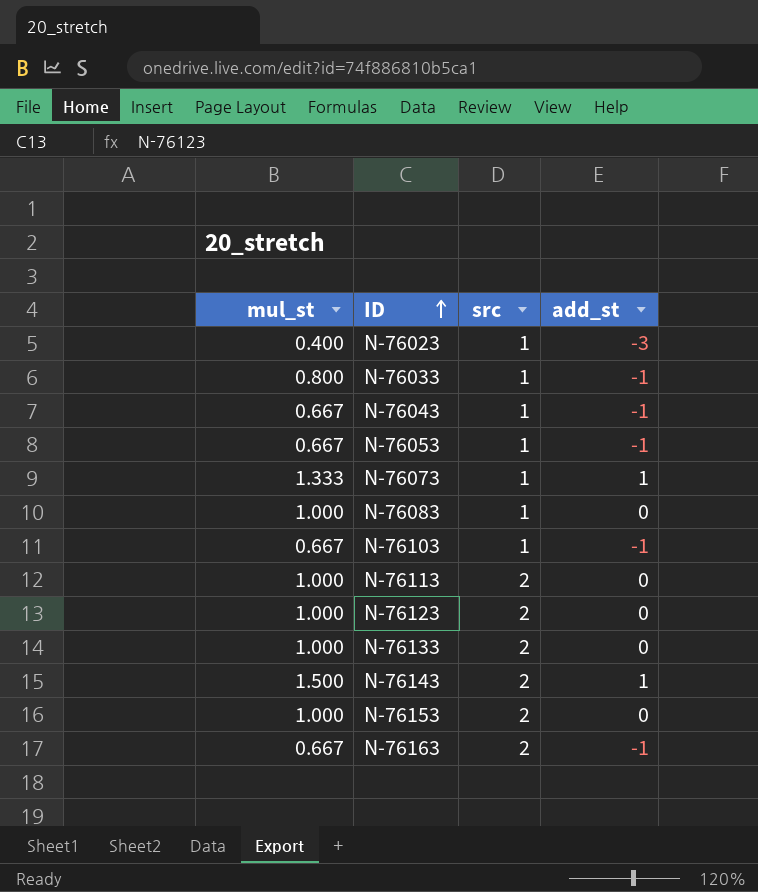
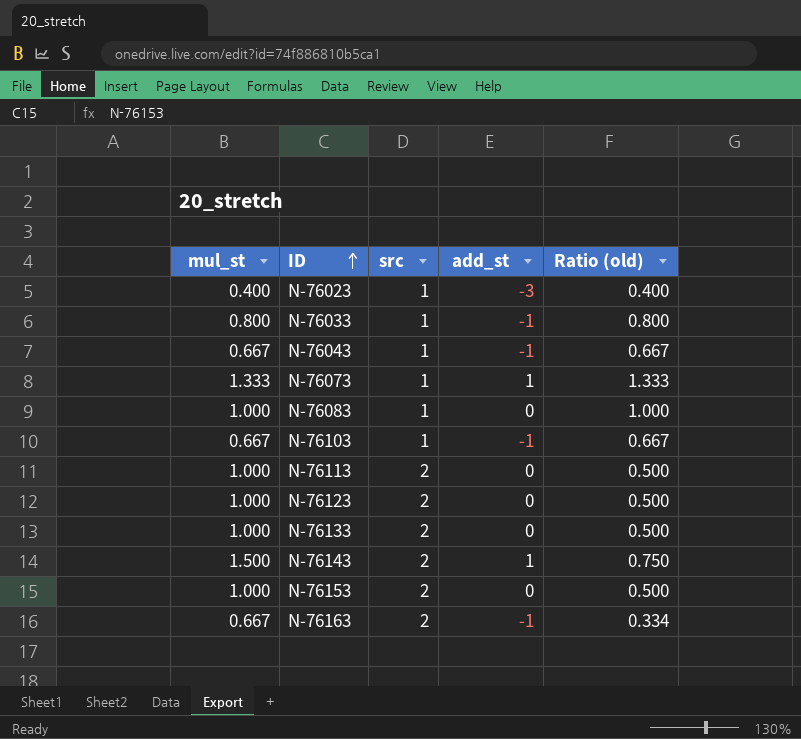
column Ratio (old) | formula: none -> [mul_st] / [src]
row N-76053: 0.667 | 1 | -1 -> none

